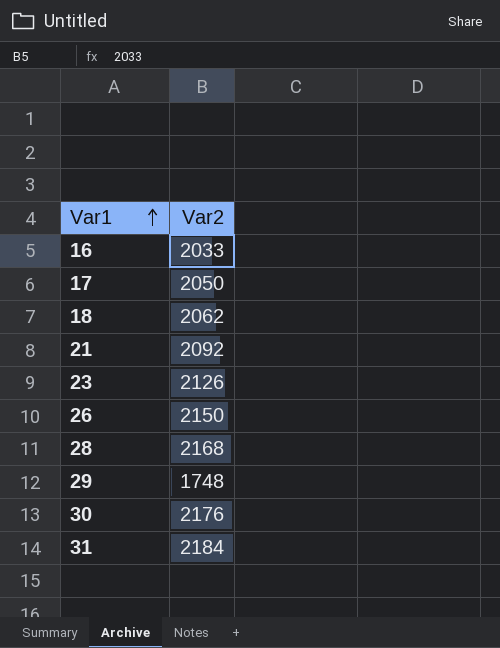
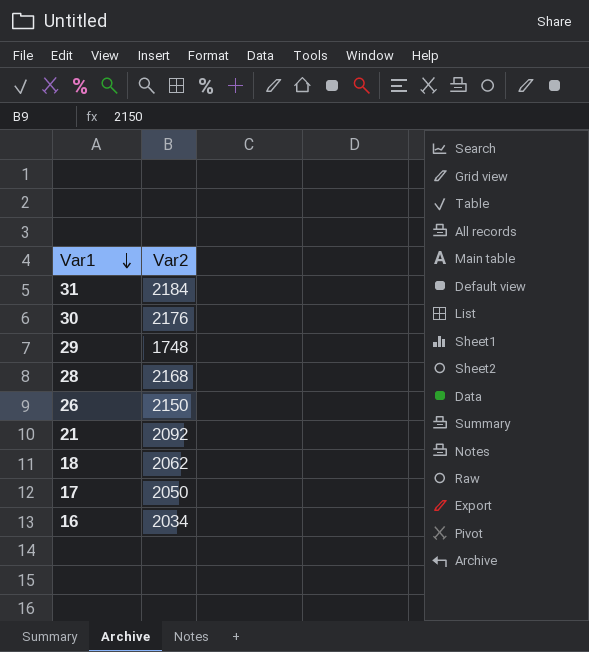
row order: Var1 ascending -> Var1 descending
row 23: 2126 -> none
16 | Var2: 2033 -> 2034

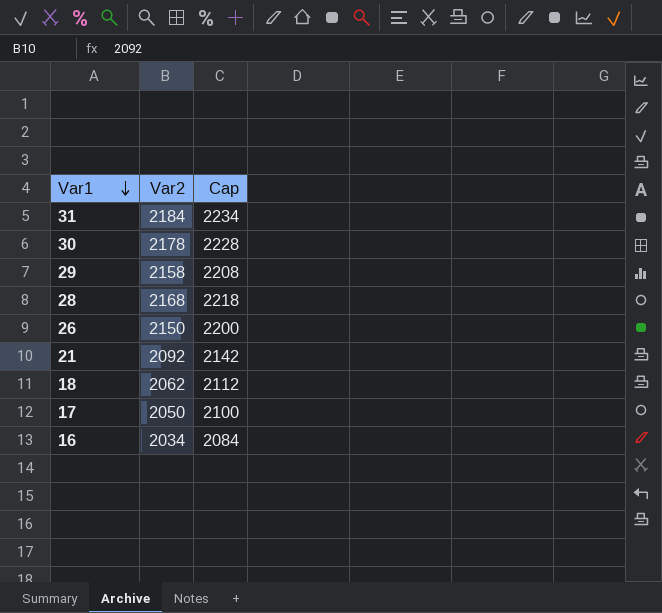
column Cap | formula: none -> [Var2] + 50
30 | Var2: 2176 -> 2178
29 | Var2: 1748 -> 2158

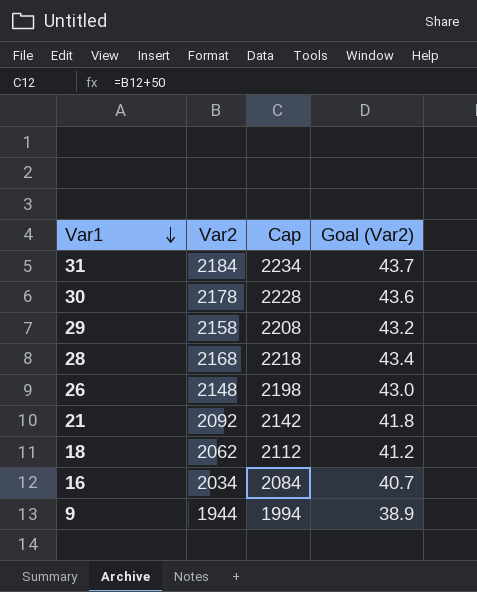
column Goal (Var2) | formula: none -> [Var2] * 0.02
row 17: 2050 | 2100 -> none
26 | Var2: 2150 -> 2148
26 | Cap: 2200 -> 2198
row 9: none -> 1944 | 1994 | 38.9

